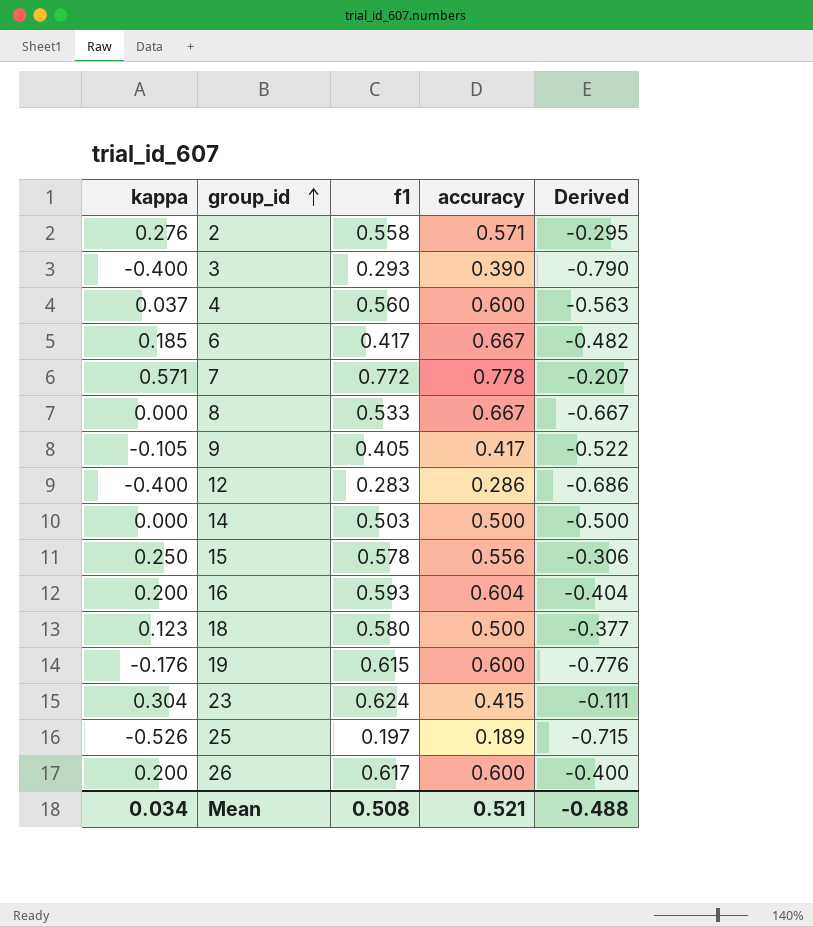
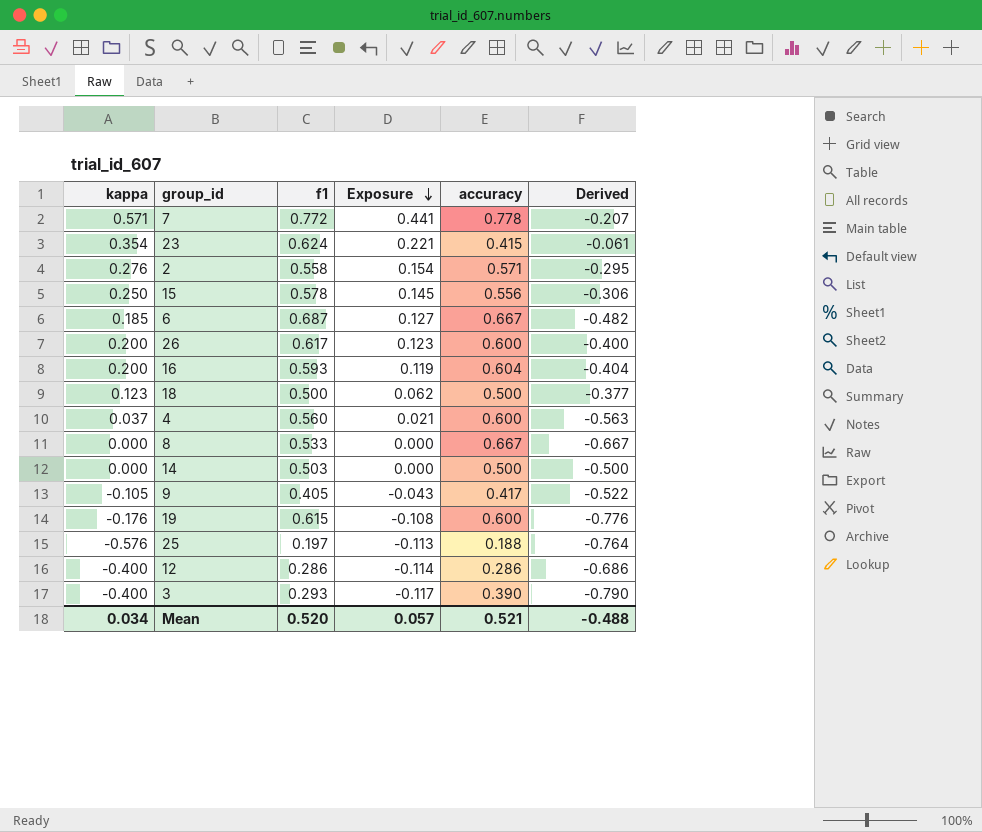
row order: group_id ascending -> Exposure descending
column Exposure | formula: none -> [kappa] * [f1]
23 | kappa: 0.304 -> 0.354
23 | Derived: -0.111 -> -0.061
6 | f1: 0.417 -> 0.687
18 | f1: 0.580 -> 0.500
25 | kappa: -0.526 -> -0.576
25 | accuracy: 0.189 -> 0.188
25 | Derived: -0.715 -> -0.764
12 | f1: 0.283 -> 0.286
Mean | f1: 0.508 -> 0.520

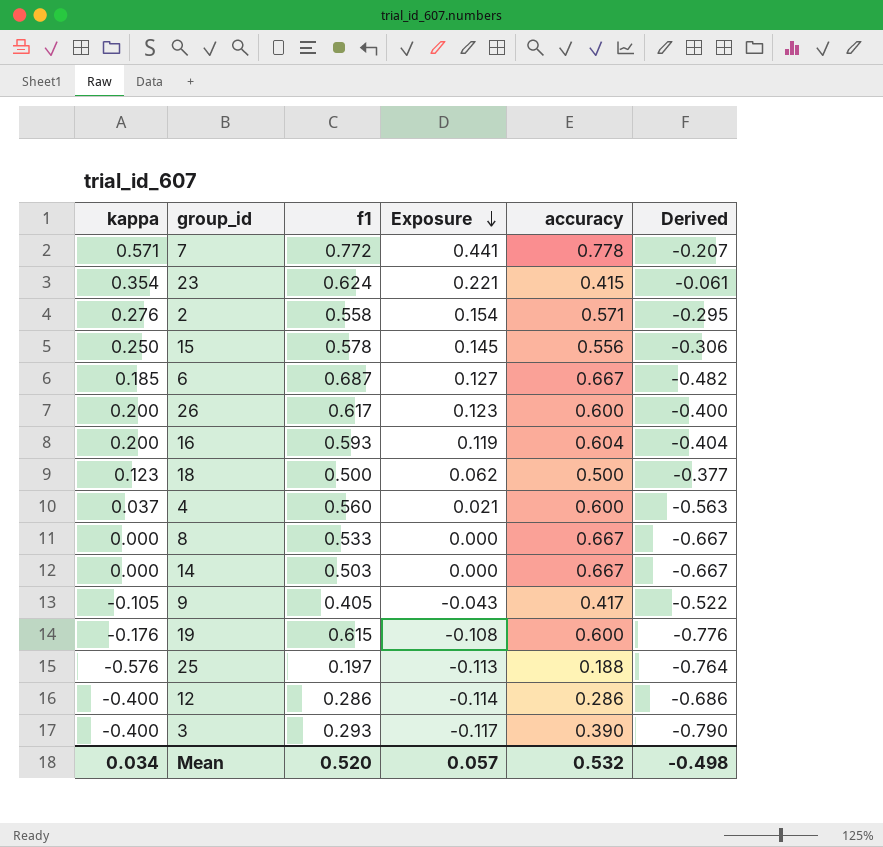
14 | accuracy: 0.500 -> 0.667
14 | Derived: -0.500 -> -0.667
Mean | accuracy: 0.521 -> 0.532
Mean | Derived: -0.488 -> -0.498

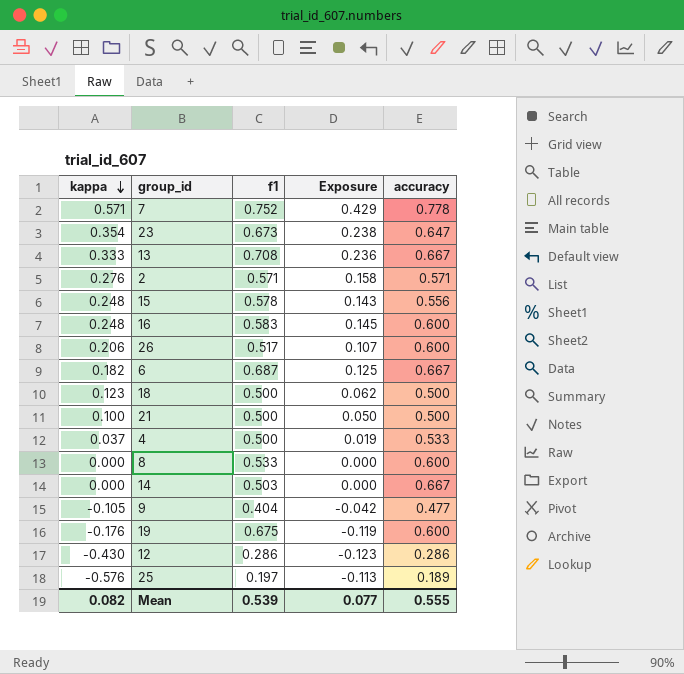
row order: Exposure descending -> kappa descending
column Derived | formula: [kappa] - [accuracy] -> none
row 3: -0.400 | 0.293 | -0.117 | 0.390 | -0.790 -> none
7 | f1: 0.772 -> 0.752
7 | Exposure: 0.441 -> 0.429
23 | f1: 0.624 -> 0.673
23 | Exposure: 0.221 -> 0.238
23 | accuracy: 0.415 -> 0.647
row 13: none -> 0.333 | 0.708 | 0.236 | 0.667
2 | f1: 0.558 -> 0.571
2 | Exposure: 0.154 -> 0.158
15 | kappa: 0.250 -> 0.248
15 | Exposure: 0.145 -> 0.143
16 | kappa: 0.200 -> 0.248
16 | f1: 0.593 -> 0.583
16 | Exposure: 0.119 -> 0.145
16 | accuracy: 0.604 -> 0.600
26 | kappa: 0.200 -> 0.206
26 | f1: 0.617 -> 0.517
26 | Exposure: 0.123 -> 0.107
6 | kappa: 0.185 -> 0.182
6 | Exposure: 0.127 -> 0.125
row 21: none -> 0.100 | 0.500 | 0.050 | 0.500
4 | f1: 0.560 -> 0.500
4 | Exposure: 0.021 -> 0.019
4 | accuracy: 0.600 -> 0.533
8 | accuracy: 0.667 -> 0.600
9 | f1: 0.405 -> 0.404
9 | Exposure: -0.043 -> -0.042
9 | accuracy: 0.417 -> 0.477
19 | f1: 0.615 -> 0.675
19 | Exposure: -0.108 -> -0.119
12 | kappa: -0.400 -> -0.430
12 | Exposure: -0.114 -> -0.123
25 | accuracy: 0.188 -> 0.189
Mean | kappa: 0.034 -> 0.082
Mean | f1: 0.520 -> 0.539
Mean | Exposure: 0.057 -> 0.077
Mean | accuracy: 0.532 -> 0.555

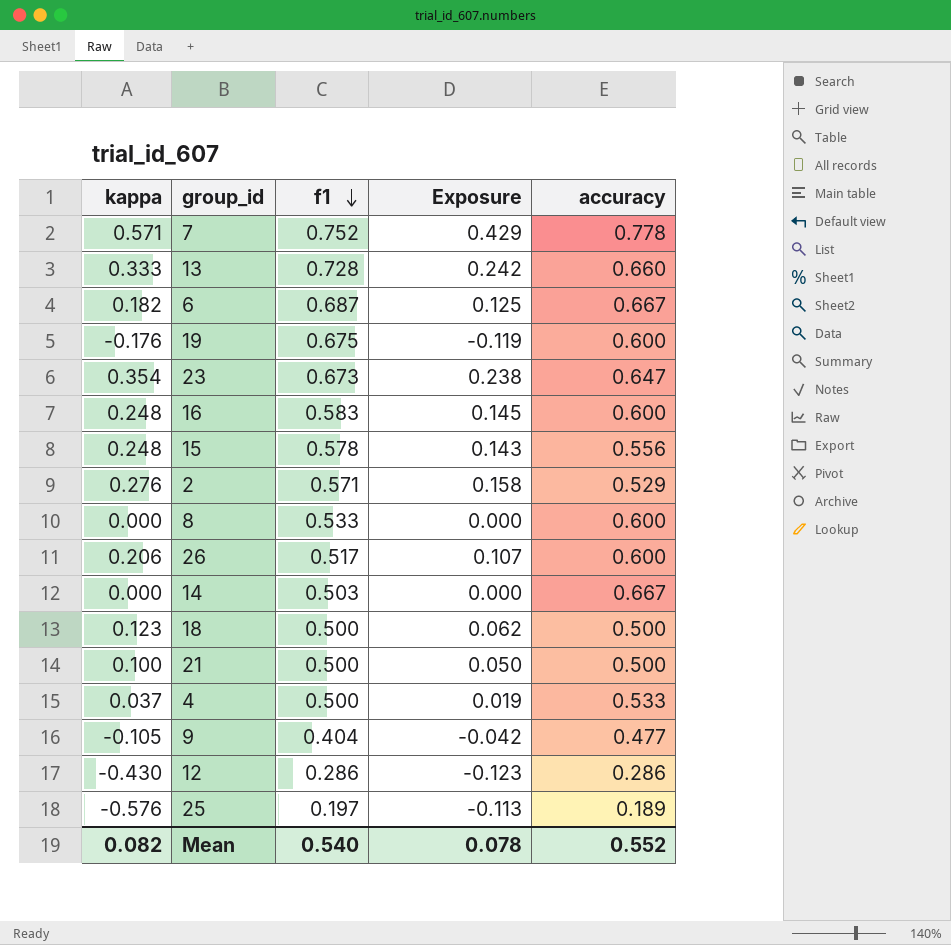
row order: kappa descending -> f1 descending
13 | f1: 0.708 -> 0.728
13 | Exposure: 0.236 -> 0.242
13 | accuracy: 0.667 -> 0.660
2 | accuracy: 0.571 -> 0.529
Mean | f1: 0.539 -> 0.540
Mean | Exposure: 0.077 -> 0.078
Mean | accuracy: 0.555 -> 0.552

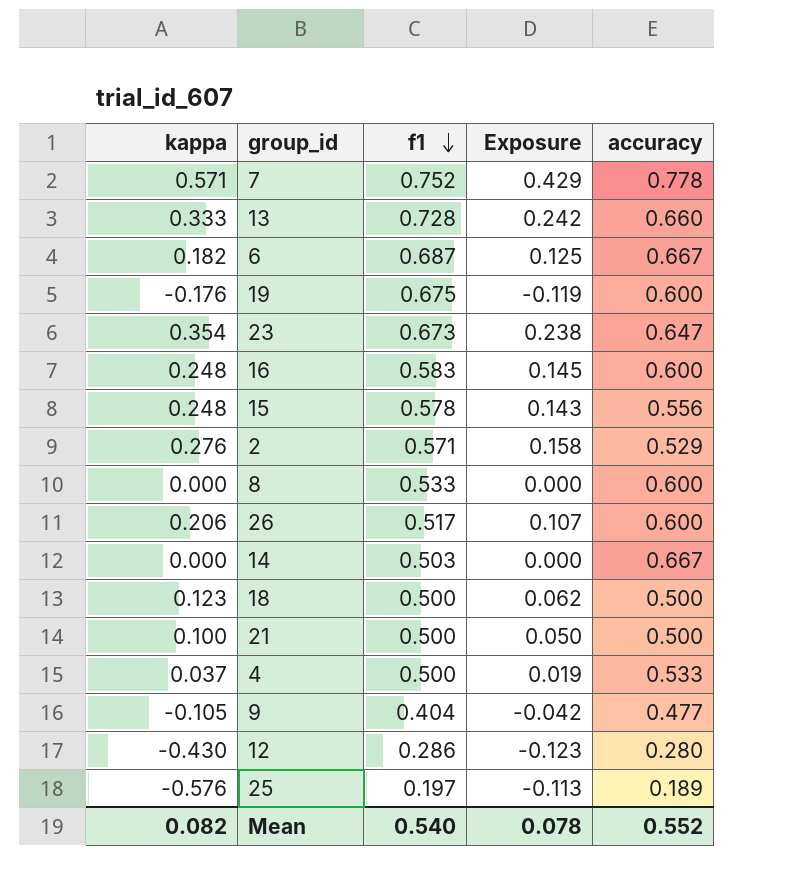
12 | accuracy: 0.286 -> 0.280

